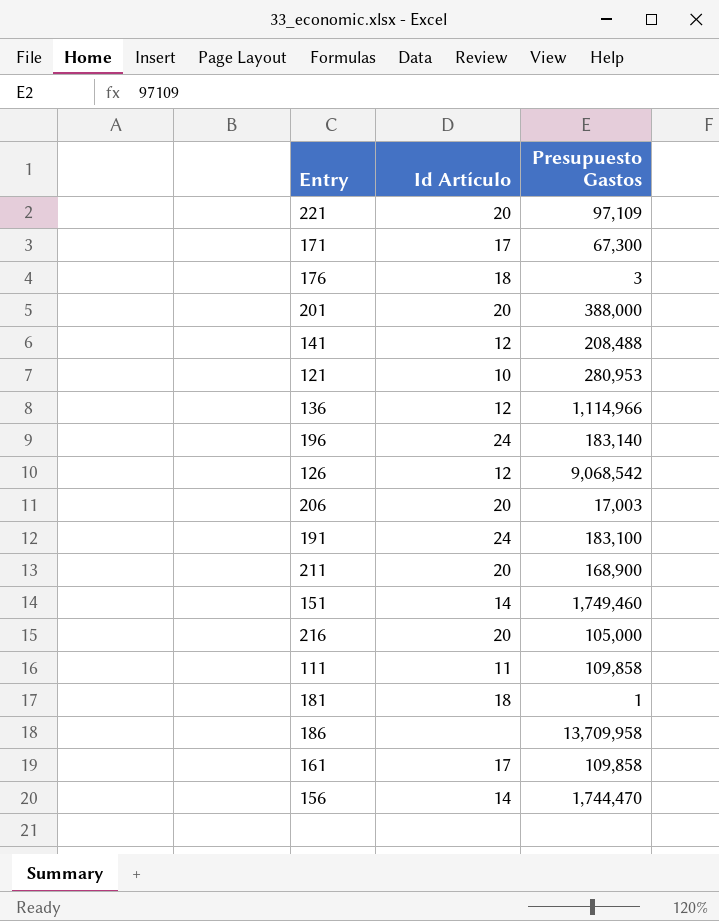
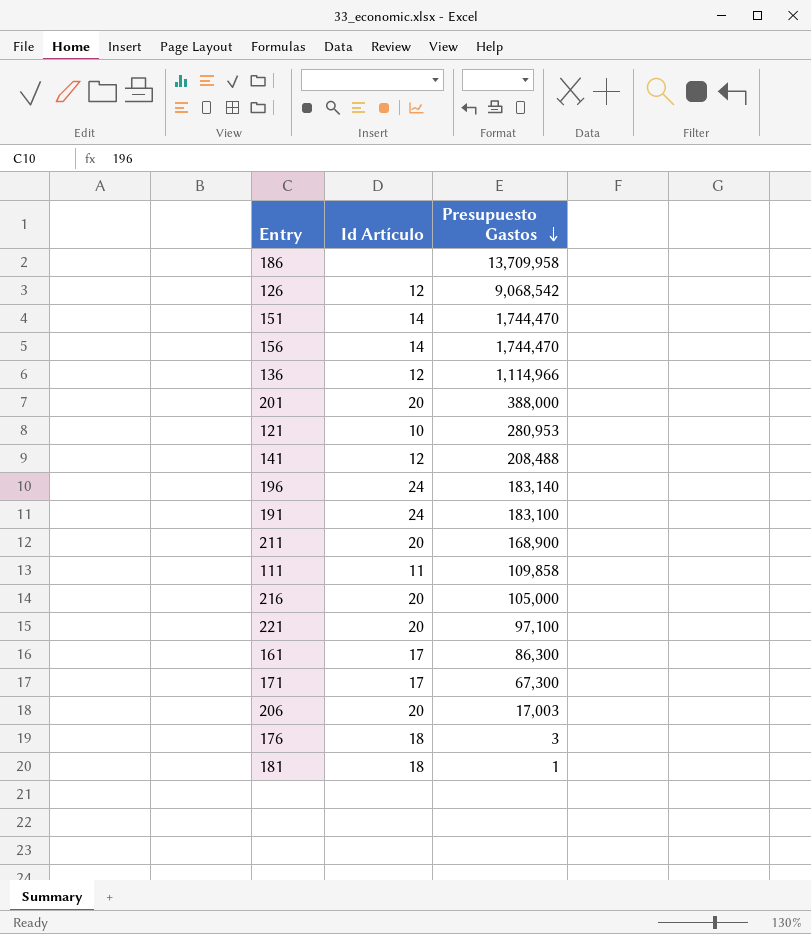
row order: none -> Presupuesto Gastos descending
151 | Presupuesto Gastos: 1,749,460 -> 1,744,470
221 | Presupuesto Gastos: 97,109 -> 97,100
161 | Presupuesto Gastos: 109,858 -> 86,300

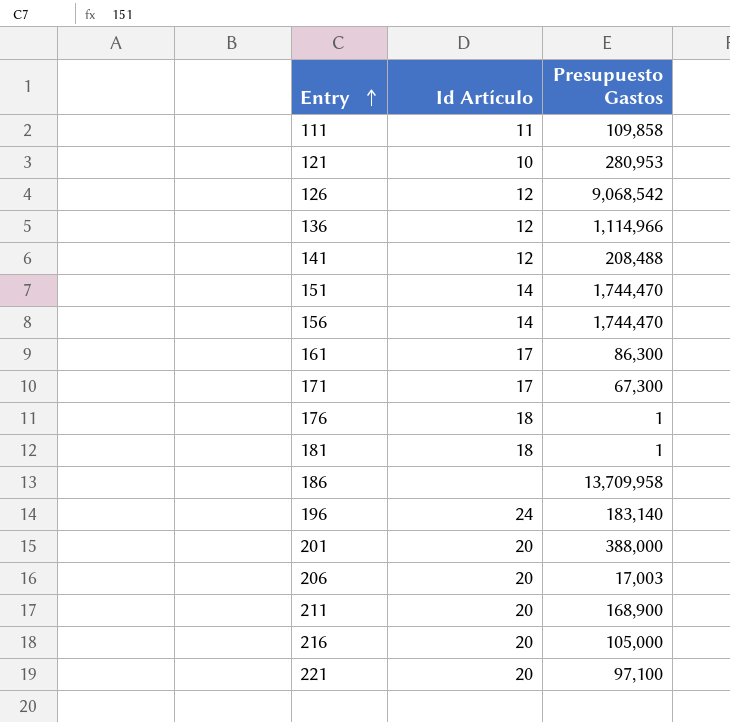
row order: Presupuesto Gastos descending -> Entry ascending
row 191: 24 | 183,100 -> none
176 | Presupuesto Gastos: 3 -> 1

